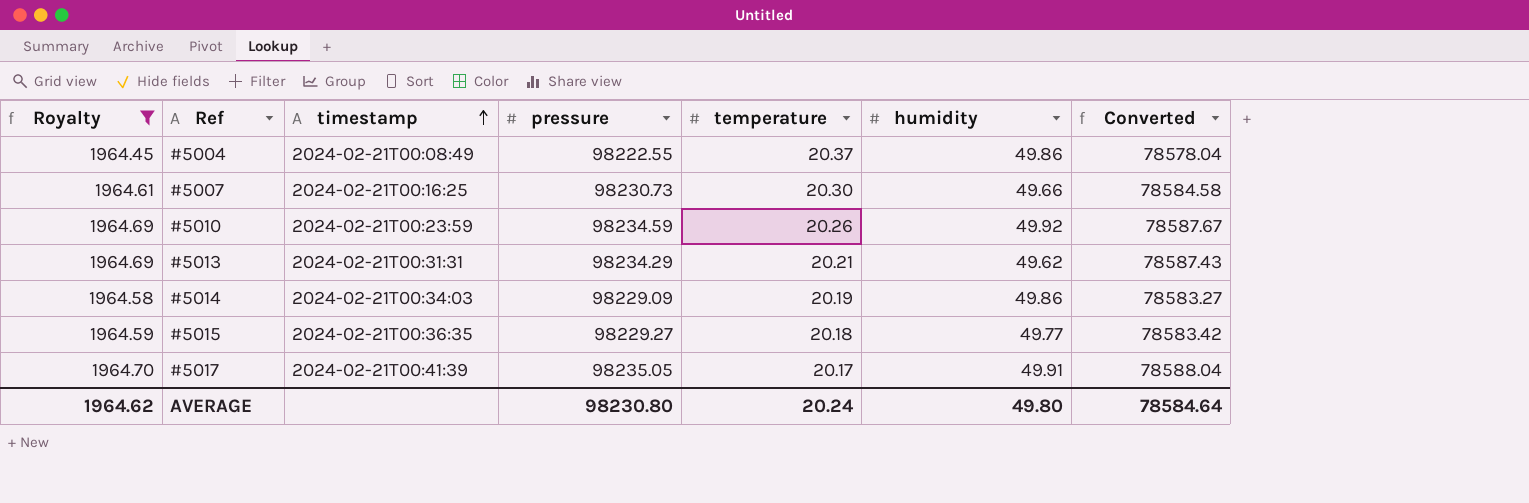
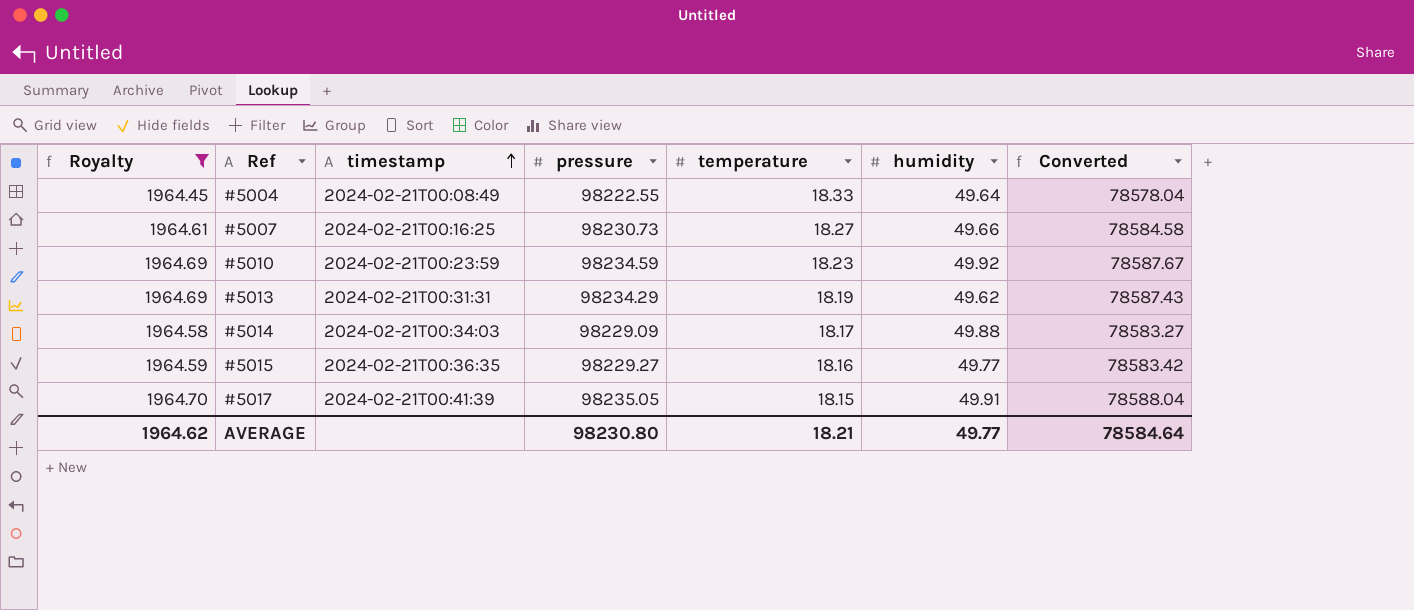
#5004 | temperature: 20.37 -> 18.33
#5004 | humidity: 49.86 -> 49.64
#5007 | temperature: 20.30 -> 18.27
#5010 | temperature: 20.26 -> 18.23
#5013 | temperature: 20.21 -> 18.19
#5014 | temperature: 20.19 -> 18.17
#5014 | humidity: 49.86 -> 49.88
#5015 | temperature: 20.18 -> 18.16
#5017 | temperature: 20.17 -> 18.15
AVERAGE | temperature: 20.24 -> 18.21
AVERAGE | humidity: 49.80 -> 49.77

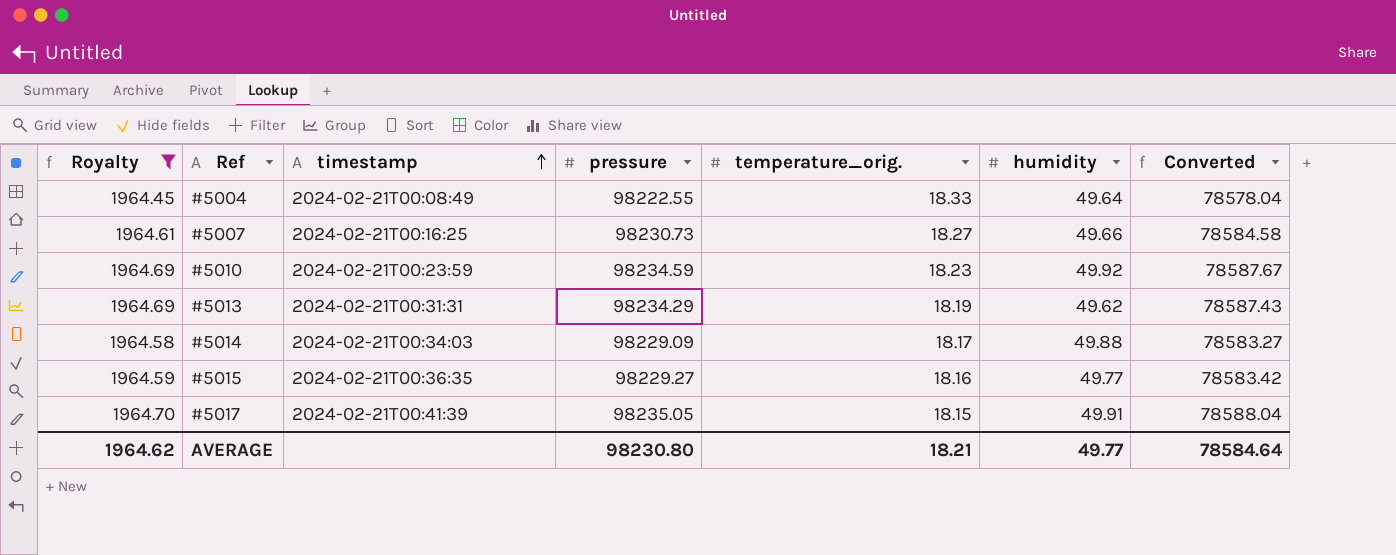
column name: temperature -> temperature_orig.

